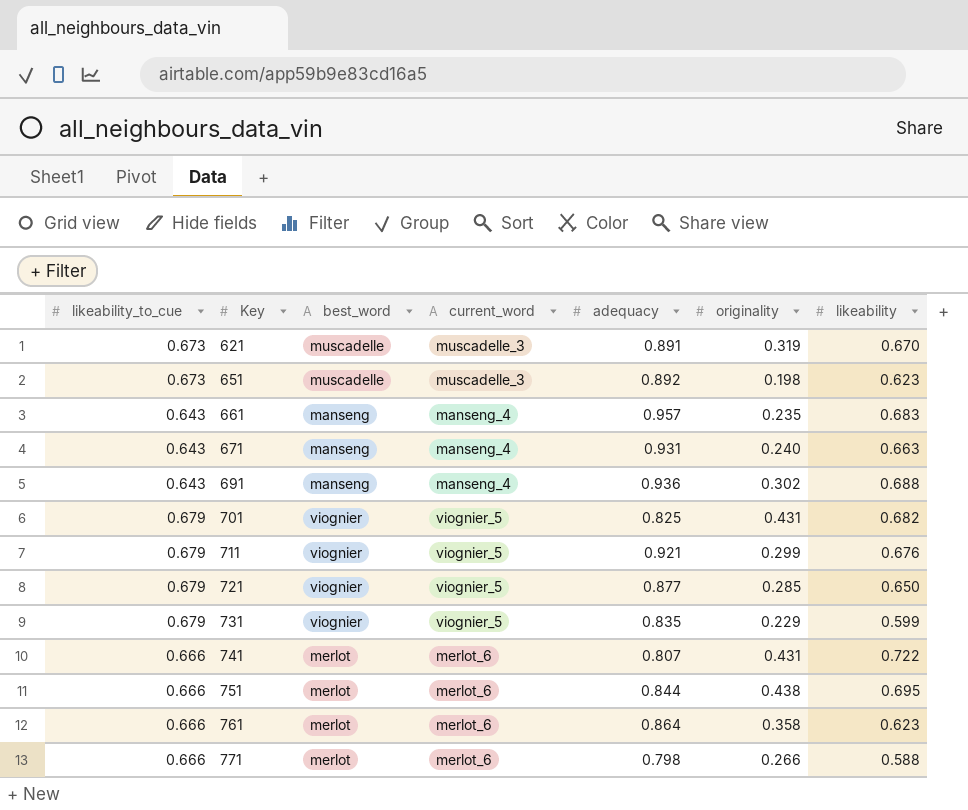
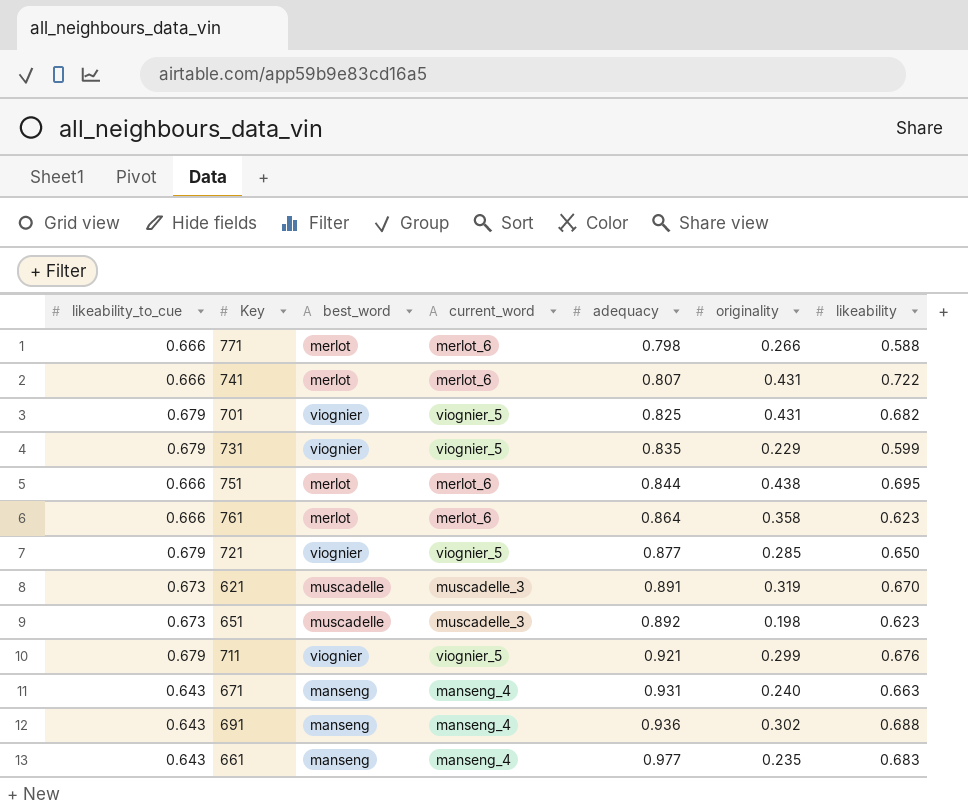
row order: Key ascending -> adequacy ascending
661 | adequacy: 0.957 -> 0.977

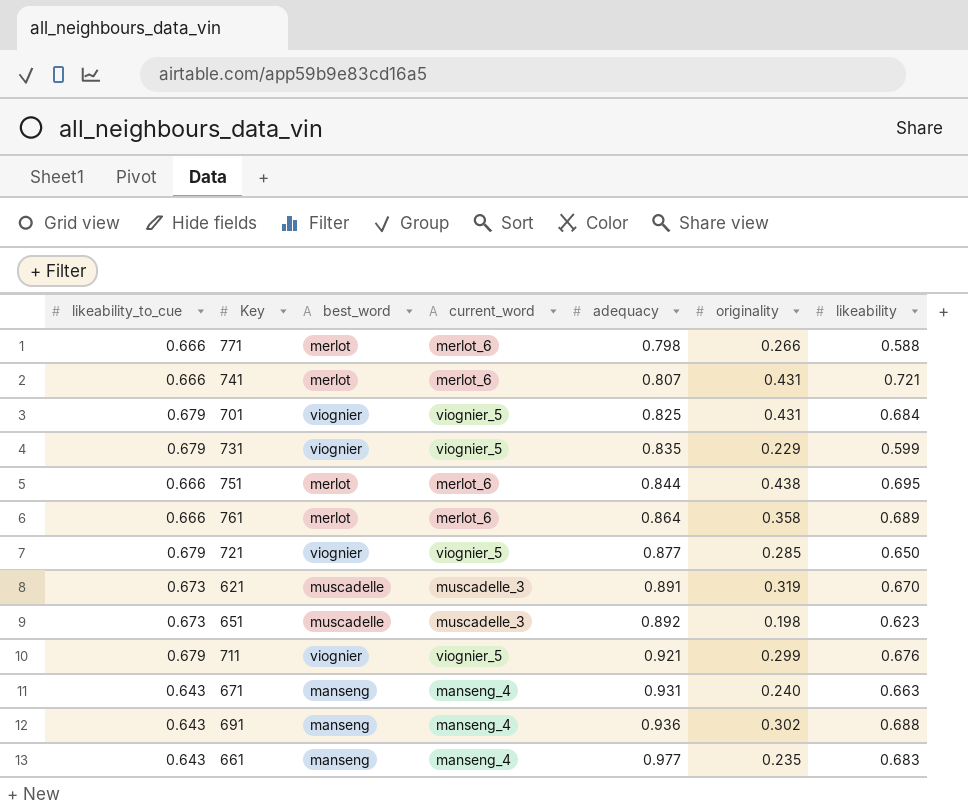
741 | likeability: 0.722 -> 0.721
701 | likeability: 0.682 -> 0.684
761 | likeability: 0.623 -> 0.689

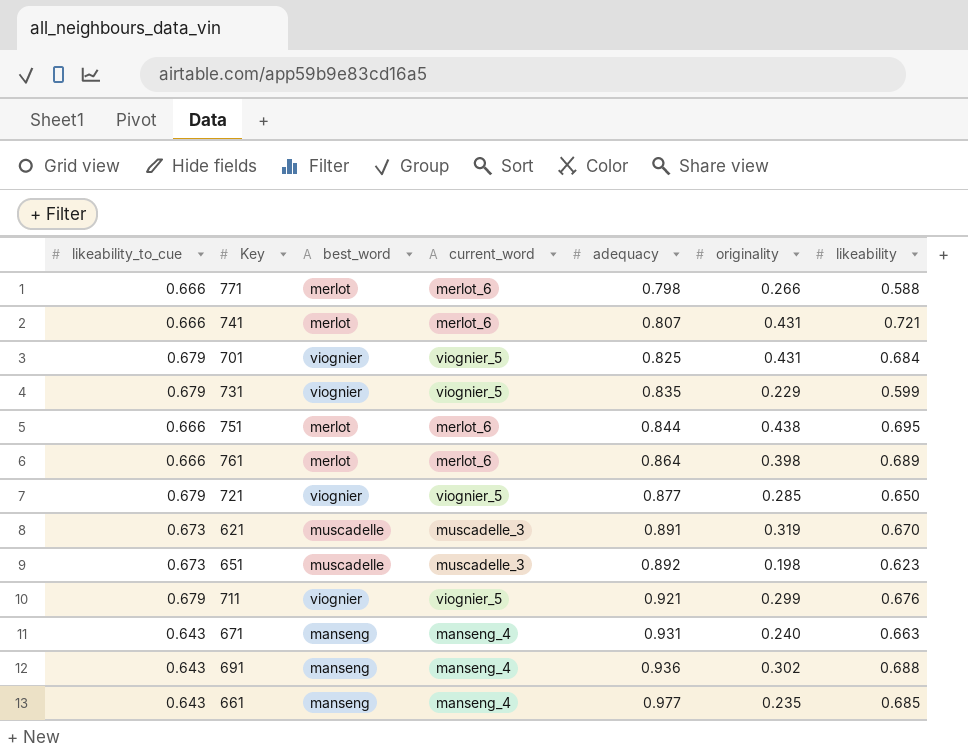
761 | originality: 0.358 -> 0.398
661 | likeability: 0.683 -> 0.685

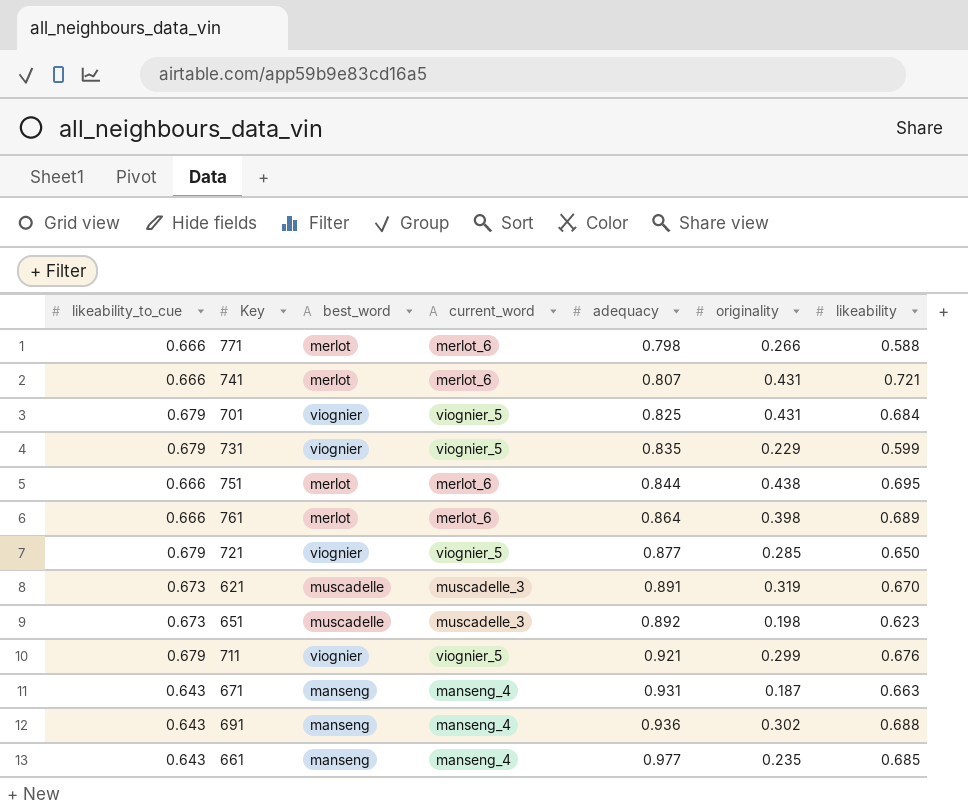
671 | originality: 0.240 -> 0.187

